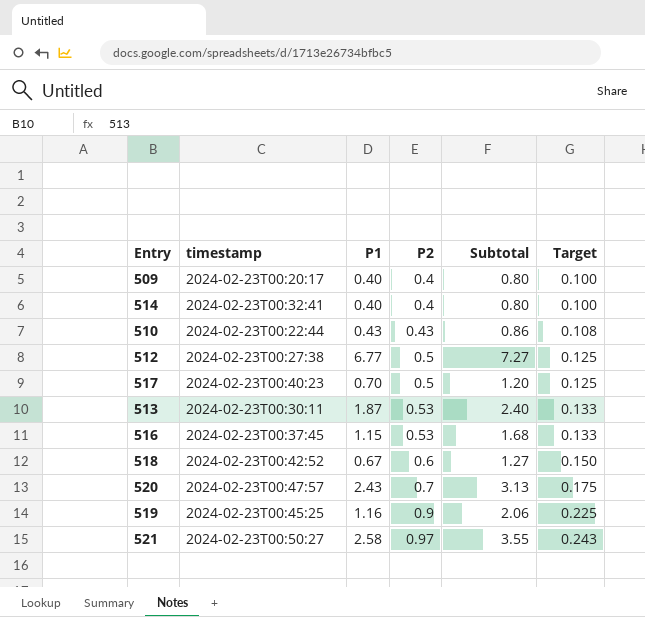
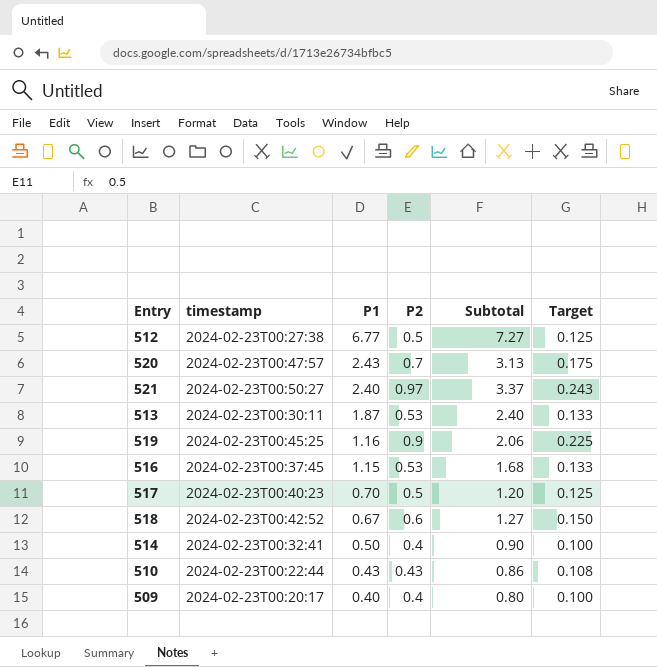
row order: P2 ascending -> P1 descending
521 | P1: 2.58 -> 2.40
521 | Subtotal: 3.55 -> 3.37
514 | P1: 0.40 -> 0.50
514 | Subtotal: 0.80 -> 0.90

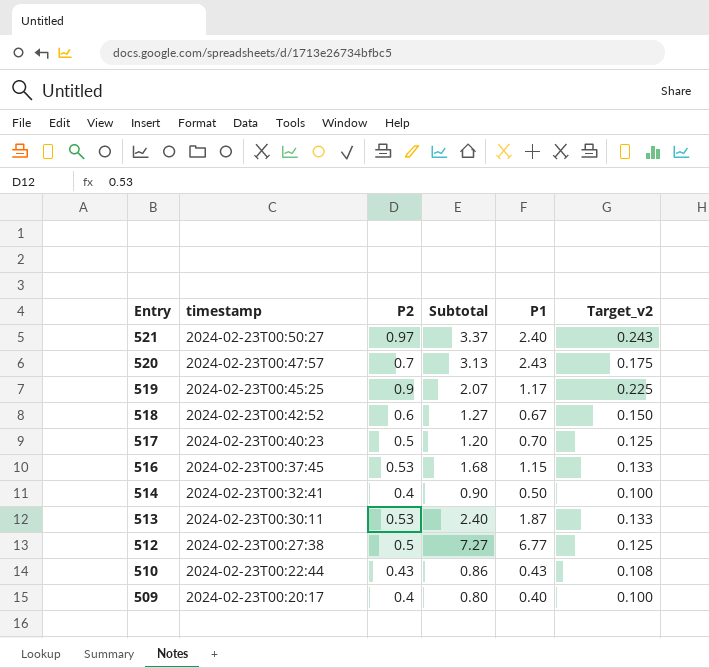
row order: P1 descending -> Entry descending
column P1 | position: 3 -> 5
column name: Target -> Target_v2
519 | Subtotal: 2.06 -> 2.07
519 | P1: 1.16 -> 1.17

